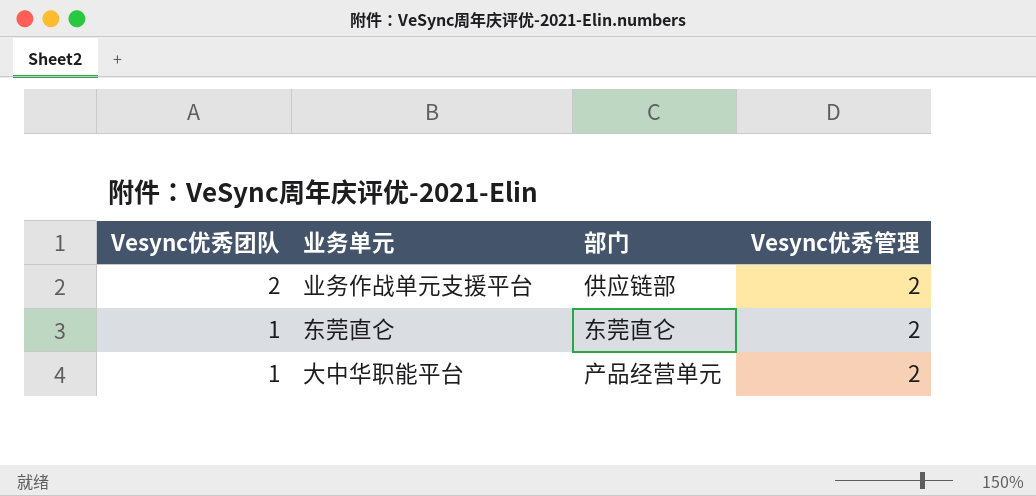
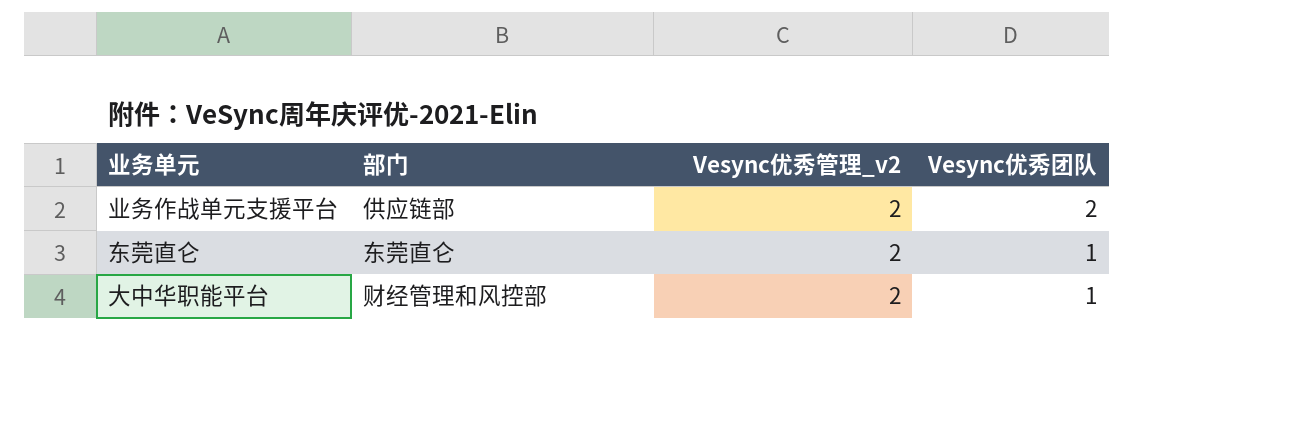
column name: Vesync优秀管理 -> Vesync优秀管理_v2
column Vesync优秀团队 | position: 1 -> 4
大中华职能平台 | 部门: 产品经营单元 -> 财经管理和风控部

